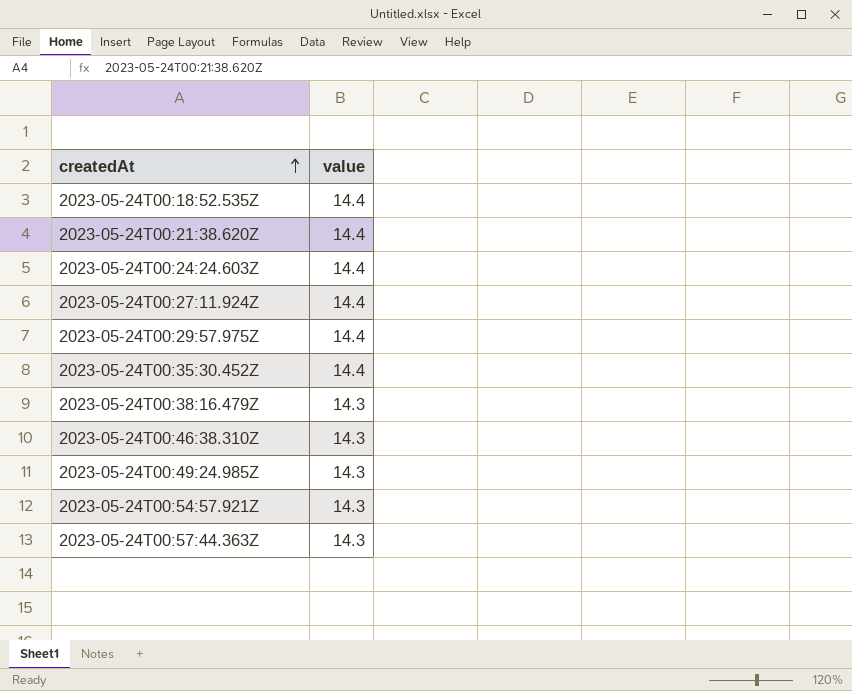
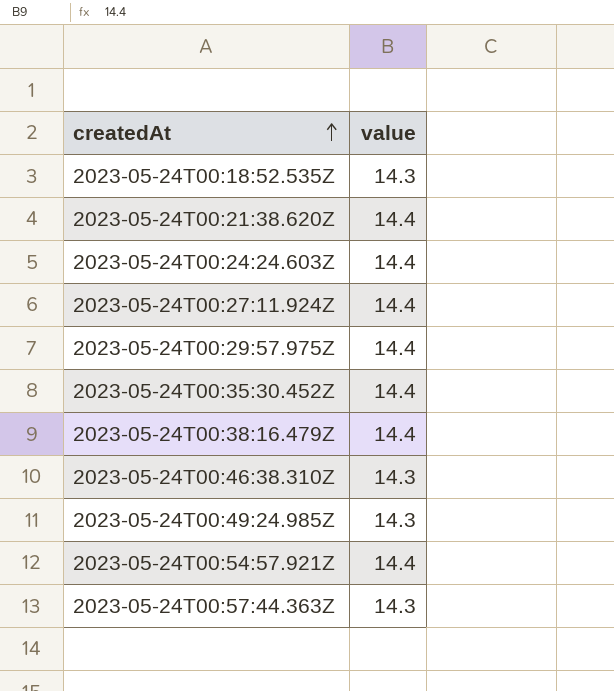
2023-05-24T00:18:52.535Z | value: 14.4 -> 14.3
2023-05-24T00:38:16.479Z | value: 14.3 -> 14.4
2023-05-24T00:54:57.921Z | value: 14.3 -> 14.4

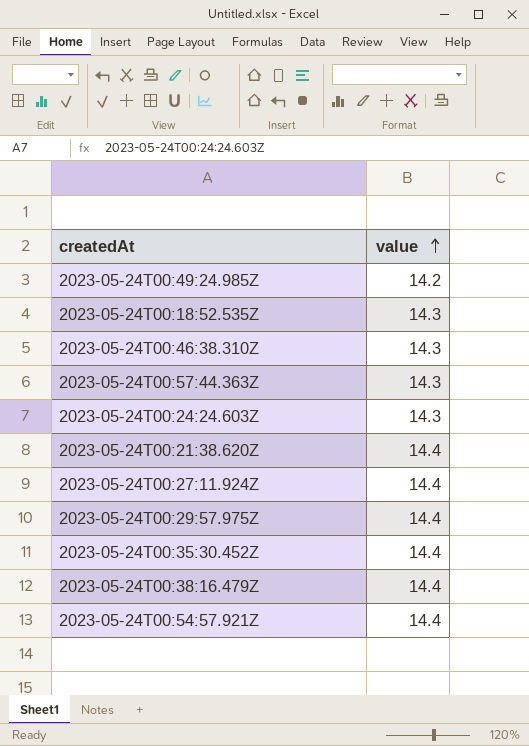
row order: createdAt ascending -> value ascending
2023-05-24T00:49:24.985Z | value: 14.3 -> 14.2
2023-05-24T00:24:24.603Z | value: 14.4 -> 14.3

